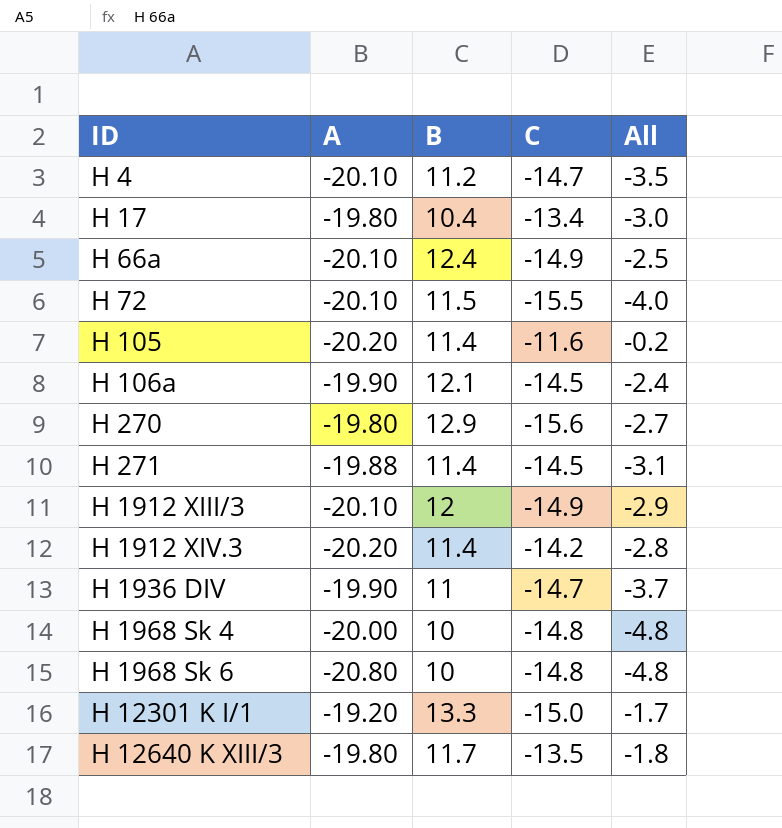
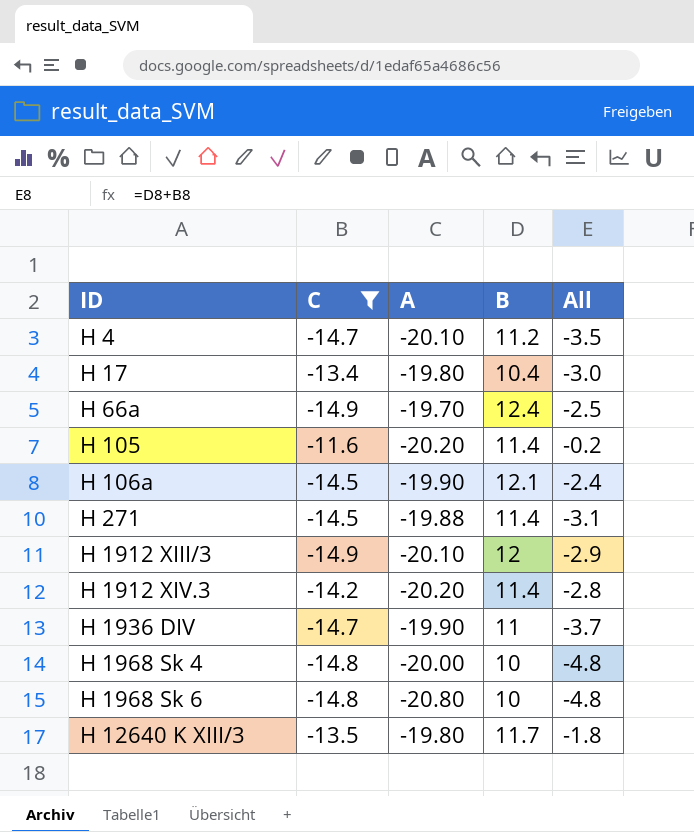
filter: none -> C >= -14.9
column C | position: 4 -> 2
H 66a | A: -20.10 -> -19.70

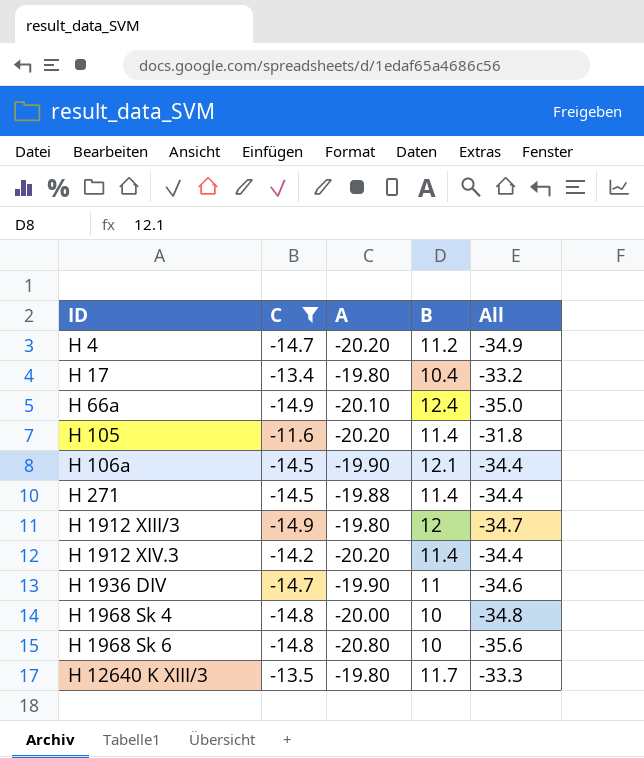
column All | formula: [C] + [B] -> [C] + [A]
H 4 | A: -20.10 -> -20.20
H 66a | A: -19.70 -> -20.10
H 1912 XIII/3 | A: -20.10 -> -19.80

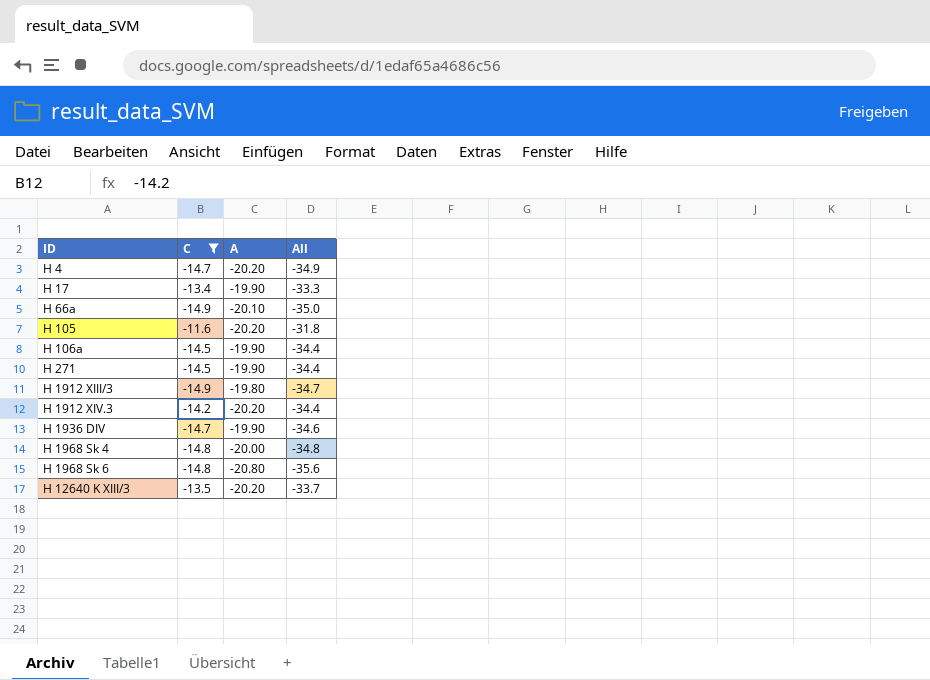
column B | position: 4 -> none
H 17 | A: -19.80 -> -19.90
H 17 | All: -33.2 -> -33.3
H 271 | A: -19.88 -> -19.90
H 12640 K XIII/3 | A: -19.80 -> -20.20
H 12640 K XIII/3 | All: -33.3 -> -33.7

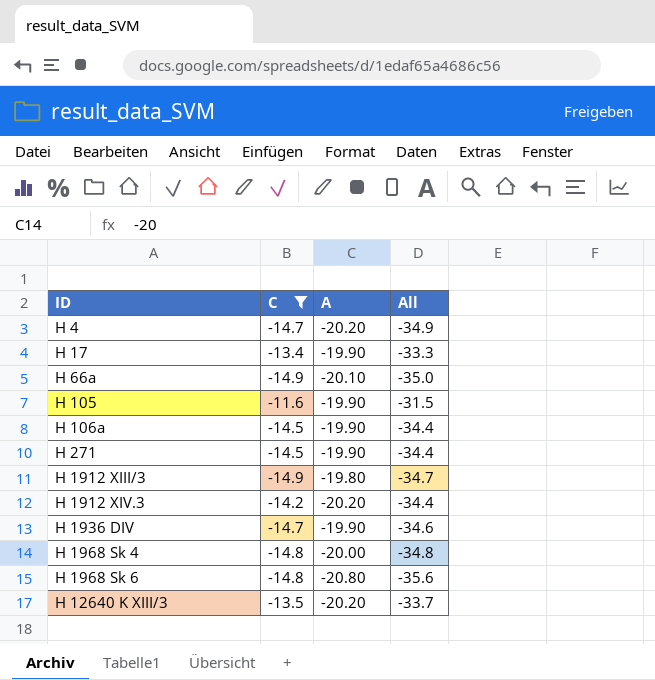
H 105 | A: -20.20 -> -19.90
H 105 | All: -31.8 -> -31.5

